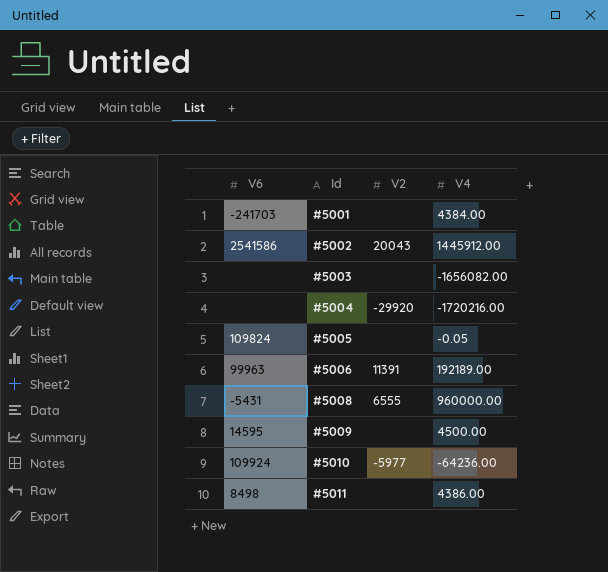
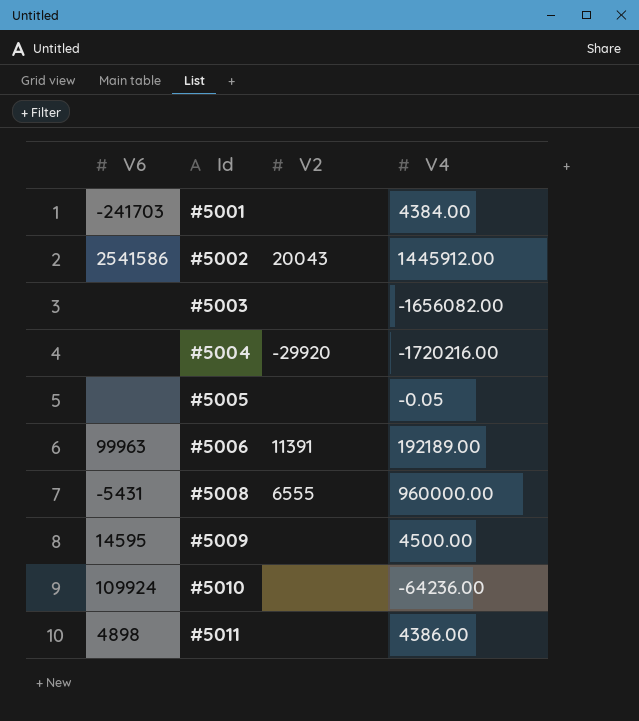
#5005 | V6: 109824 -> none
#5010 | V2: -5977 -> none
#5011 | V6: 8498 -> 4898

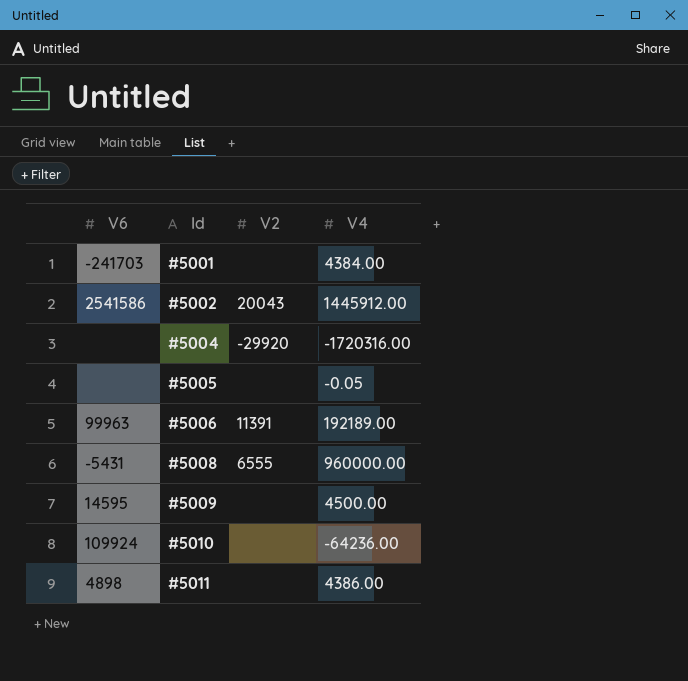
row #5003: none | none | -1656082.00 -> none
#5004 | V4: -1720216.00 -> -1720316.00

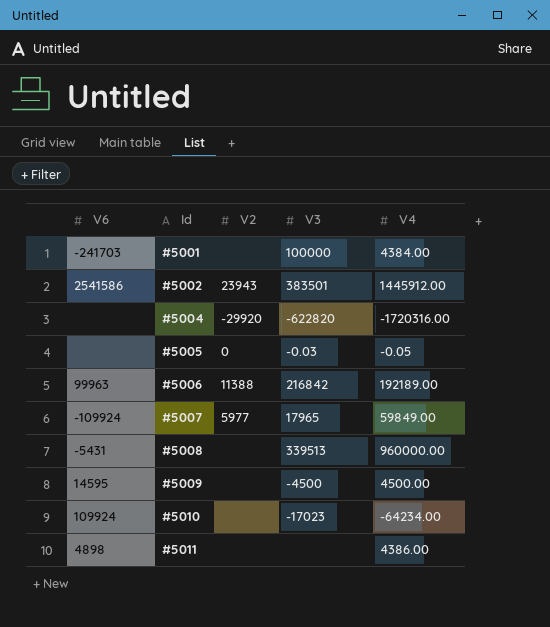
column V3 | position: none -> 4
#5002 | V2: 20043 -> 23943
#5005 | V2: none -> 0
#5006 | V2: 11391 -> 11388
row #5007: none -> -109924 | 5977 | 17965 | 59849.00
#5008 | V2: 6555 -> none
#5010 | V4: -64236.00 -> -64234.00

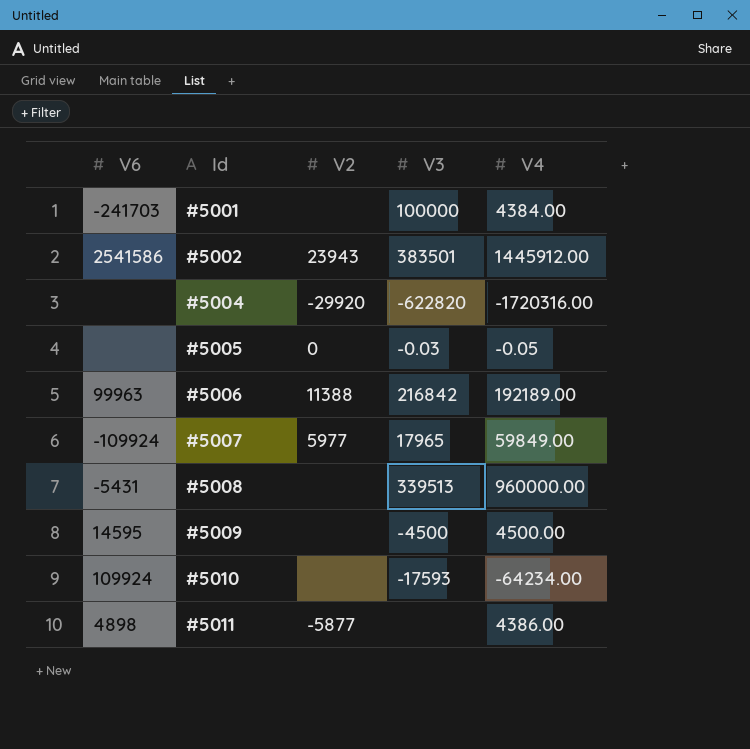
#5010 | V3: -17023 -> -17593
#5011 | V2: none -> -5877

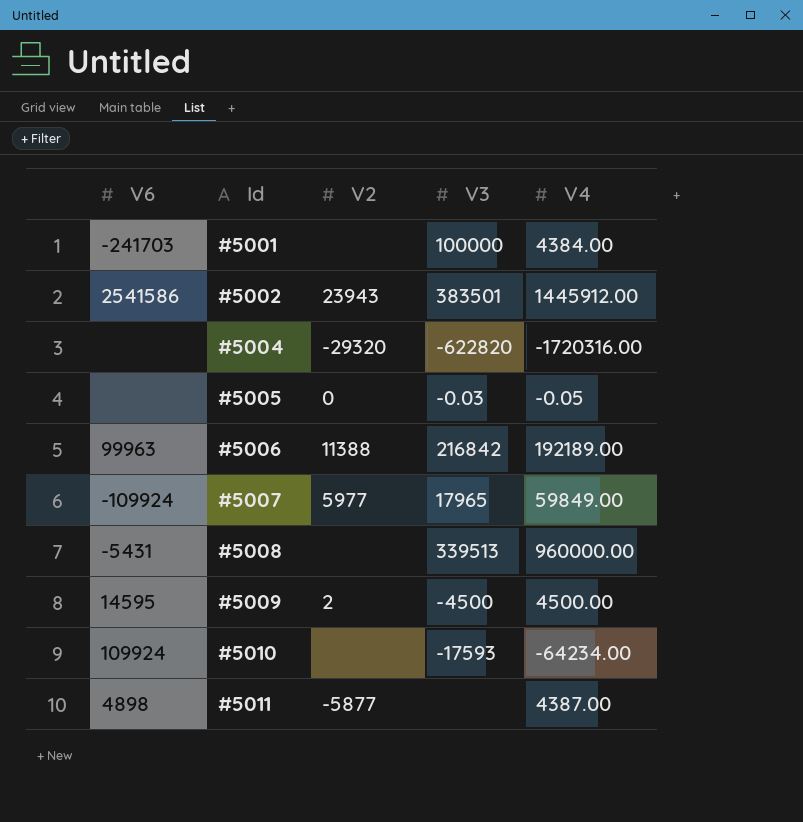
#5004 | V2: -29920 -> -29320
#5009 | V2: none -> 2
#5011 | V4: 4386.00 -> 4387.00

